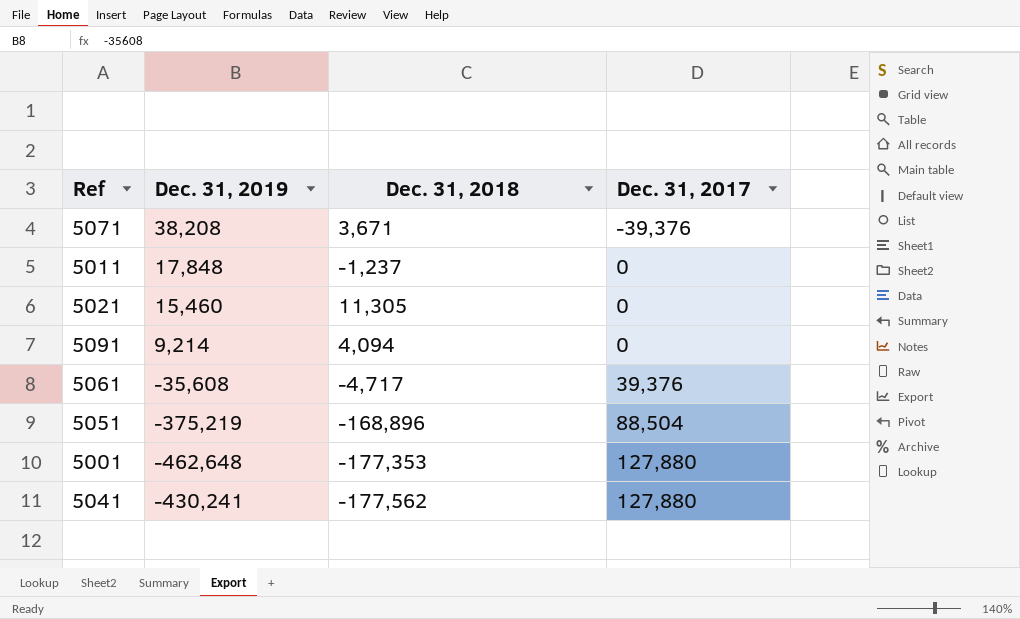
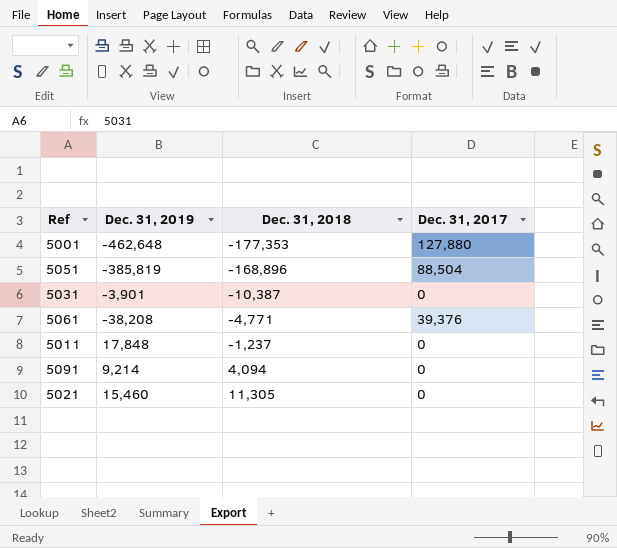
row order: Dec. 31, 2017 ascending -> Dec. 31, 2018 ascending
row 5071: 38,208 | 3,671 | -39,376 -> none
row 5041: -430,241 | -177,562 | 127,880 -> none
5051 | Dec. 31, 2019: -375,219 -> -385,819
row 5031: none -> -3,901 | -10,387 | 0
5061 | Dec. 31, 2019: -35,608 -> -38,208
5061 | Dec. 31, 2018: -4,717 -> -4,771

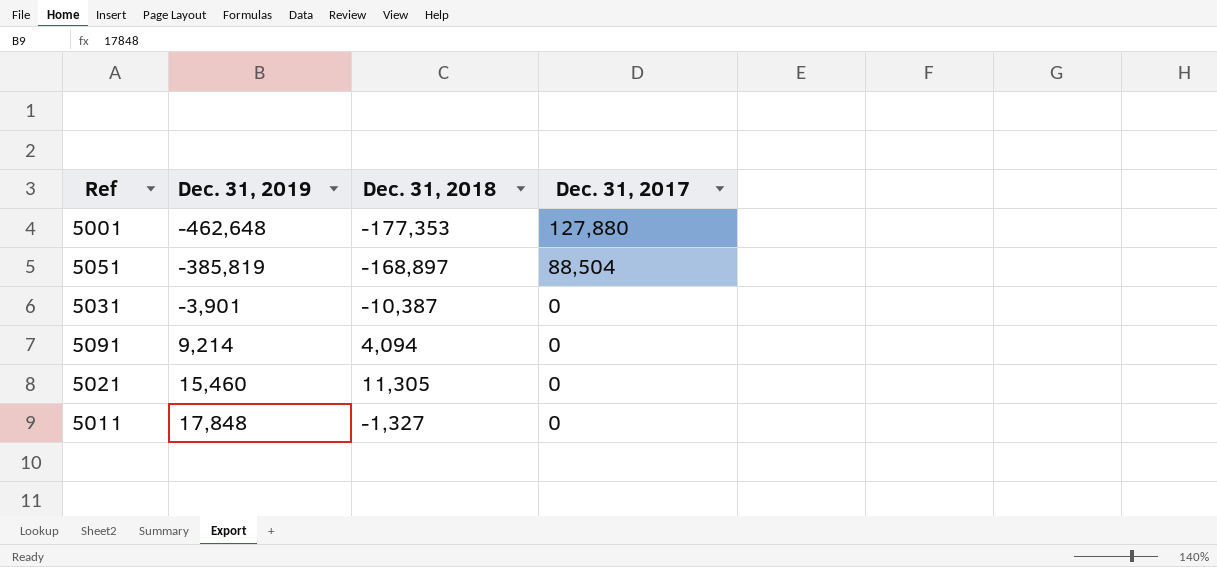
row order: Dec. 31, 2018 ascending -> Dec. 31, 2019 ascending
row 5061: -38,208 | -4,771 | 39,376 -> none
5051 | Dec. 31, 2018: -168,896 -> -168,897
5011 | Dec. 31, 2018: -1,237 -> -1,327

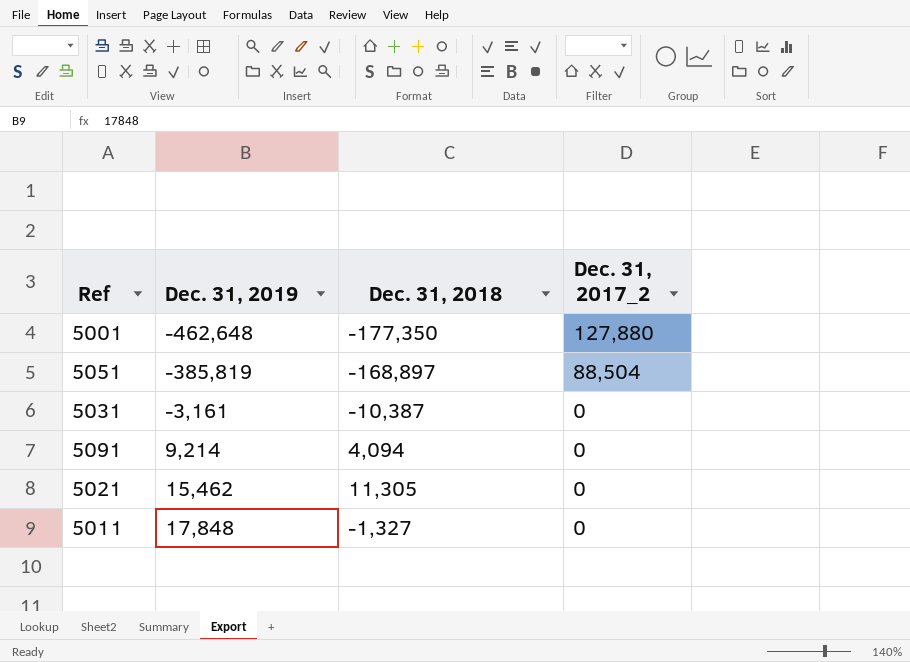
column name: Dec. 31, 2017 -> Dec. 31, 2017_2
5001 | Dec. 31, 2018: -177,353 -> -177,350
5031 | Dec. 31, 2019: -3,901 -> -3,161
5021 | Dec. 31, 2019: 15,460 -> 15,462

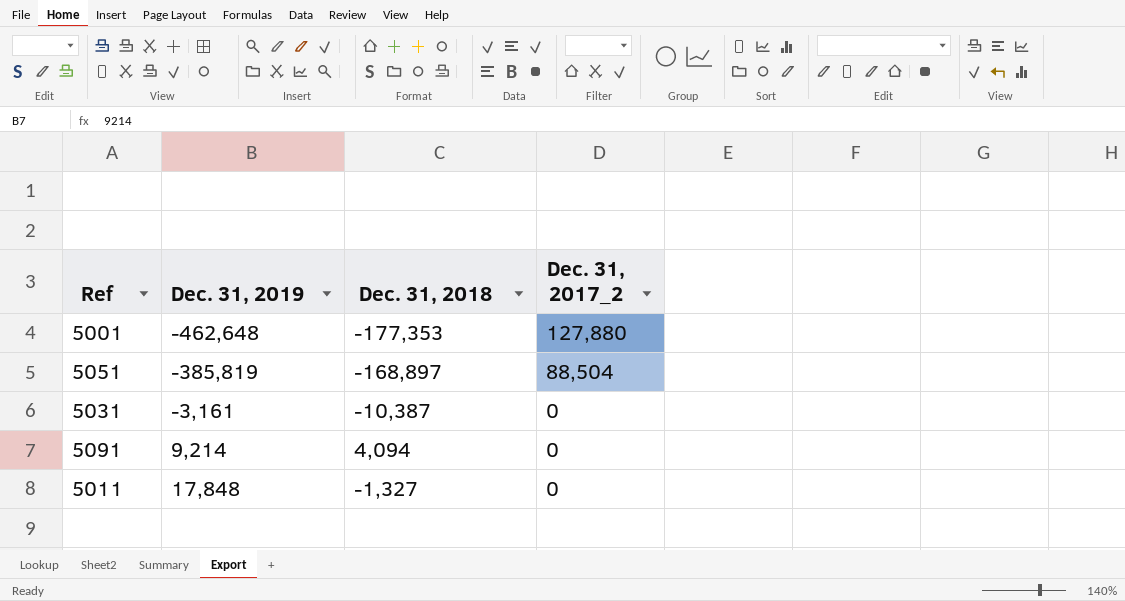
row 5021: 15,462 | 11,305 | 0 -> none
5001 | Dec. 31, 2018: -177,350 -> -177,353

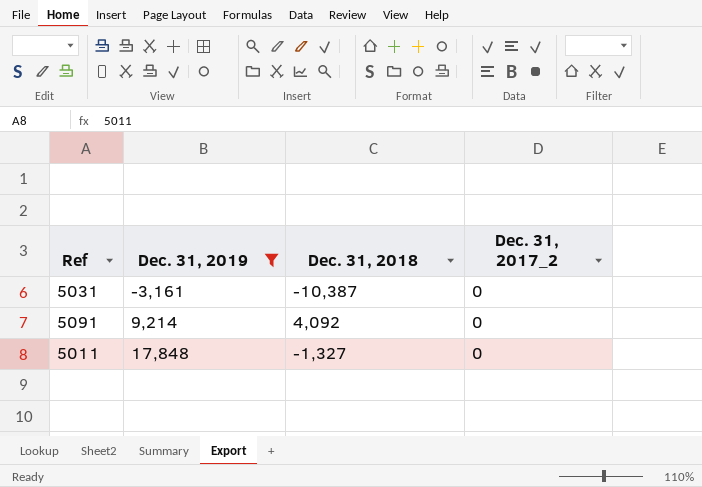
filter: none -> Dec. 31, 2019 >= -3,161
5091 | Dec. 31, 2018: 4,094 -> 4,092

